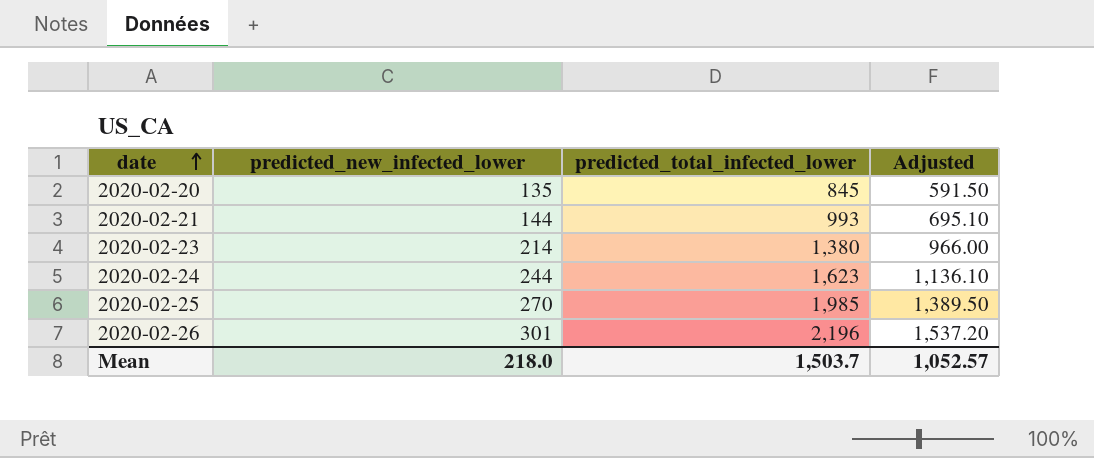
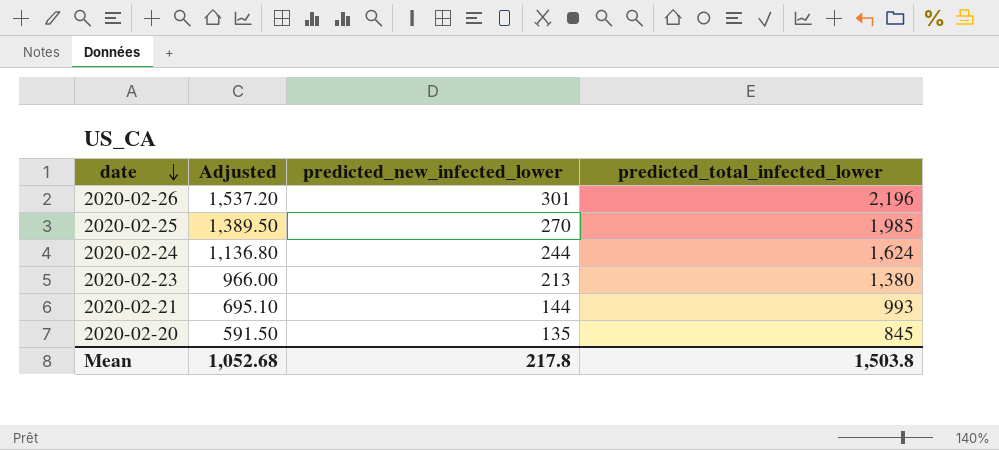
row order: date ascending -> date descending
column Adjusted | position: 4 -> 2
2020-02-24 | Adjusted: 1,136.10 -> 1,136.80
2020-02-24 | predicted_total_infected_lower: 1,623 -> 1,624
2020-02-23 | predicted_new_infected_lower: 214 -> 213
Mean | Adjusted: 1,052.57 -> 1,052.68
Mean | predicted_new_infected_lower: 218.0 -> 217.8
Mean | predicted_total_infected_lower: 1,503.7 -> 1,503.8

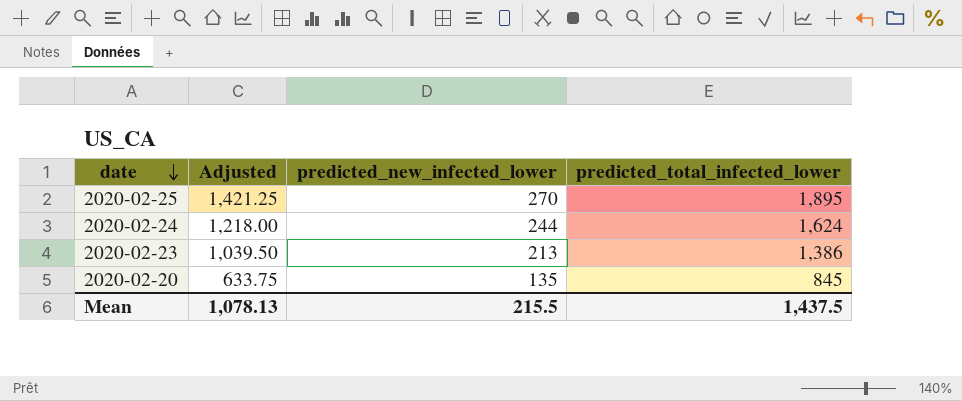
column Adjusted | formula: [predicted_total_infected_lower] * 0.7 -> [predicted_total_infected_lower] * 0.75
row 2020-02-26: 1,537.20 | 301 | 2,196 -> none
row 2020-02-21: 695.10 | 144 | 993 -> none
2020-02-25 | predicted_total_infected_lower: 1,985 -> 1,895
2020-02-23 | predicted_total_infected_lower: 1,380 -> 1,386
Mean | Adjusted: 1,052.68 -> 1,078.13
Mean | predicted_new_infected_lower: 217.8 -> 215.5
Mean | predicted_total_infected_lower: 1,503.8 -> 1,437.5

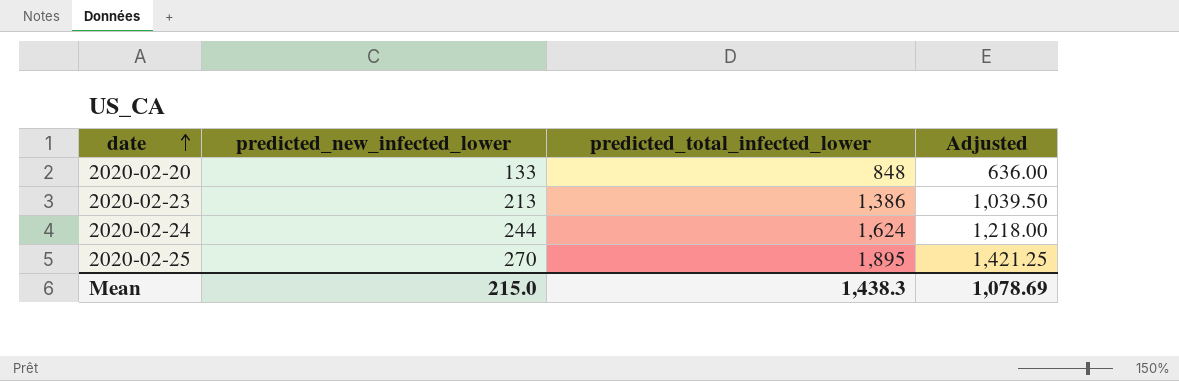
row order: date descending -> date ascending
column Adjusted | position: 2 -> 4
2020-02-20 | predicted_new_infected_lower: 135 -> 133
2020-02-20 | predicted_total_infected_lower: 845 -> 848
2020-02-20 | Adjusted: 633.75 -> 636.00
Mean | predicted_new_infected_lower: 215.5 -> 215.0
Mean | predicted_total_infected_lower: 1,437.5 -> 1,438.3
Mean | Adjusted: 1,078.13 -> 1,078.69

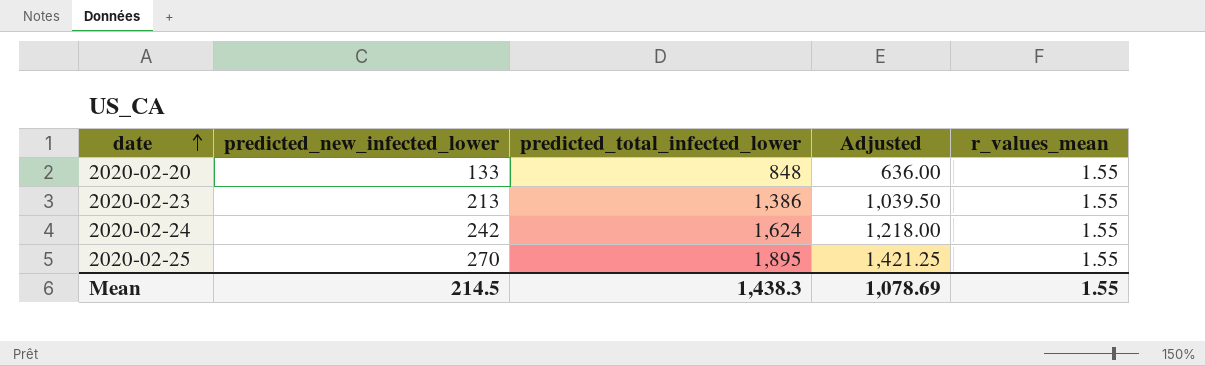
column r_values_mean | position: none -> 5
2020-02-24 | predicted_new_infected_lower: 244 -> 242
Mean | predicted_new_infected_lower: 215.0 -> 214.5

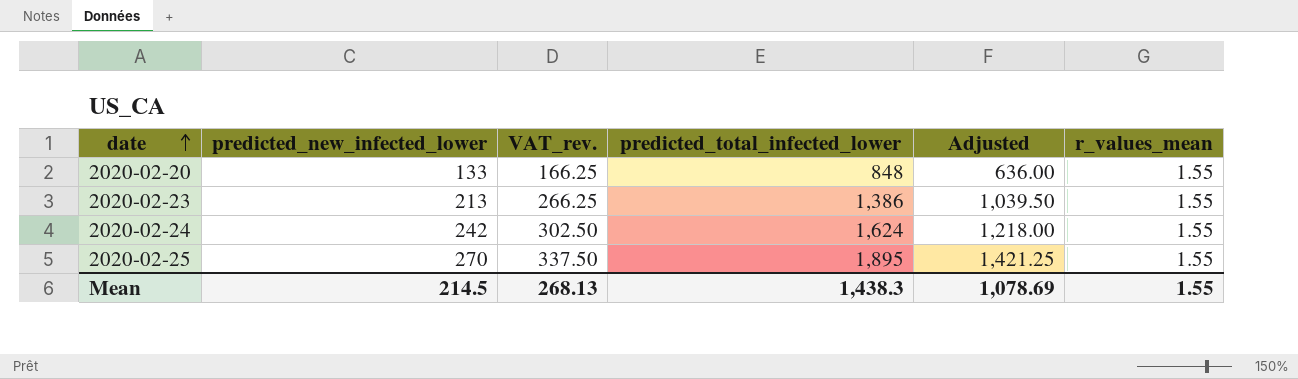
column VAT_rev. | formula: none -> [predicted_new_infected_lower] * 1.25

